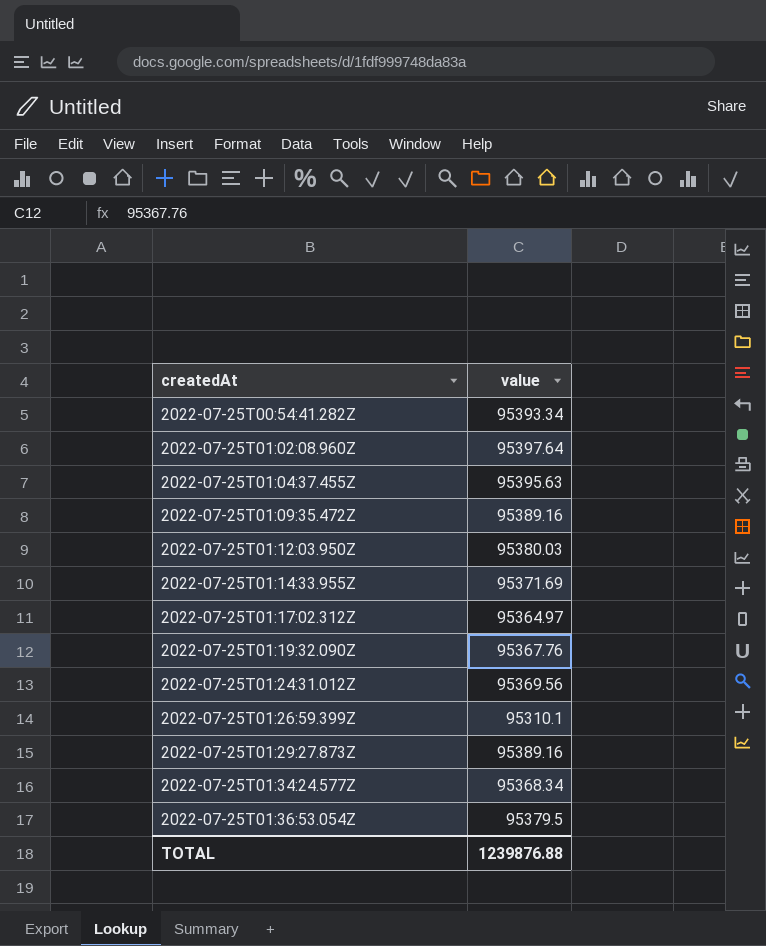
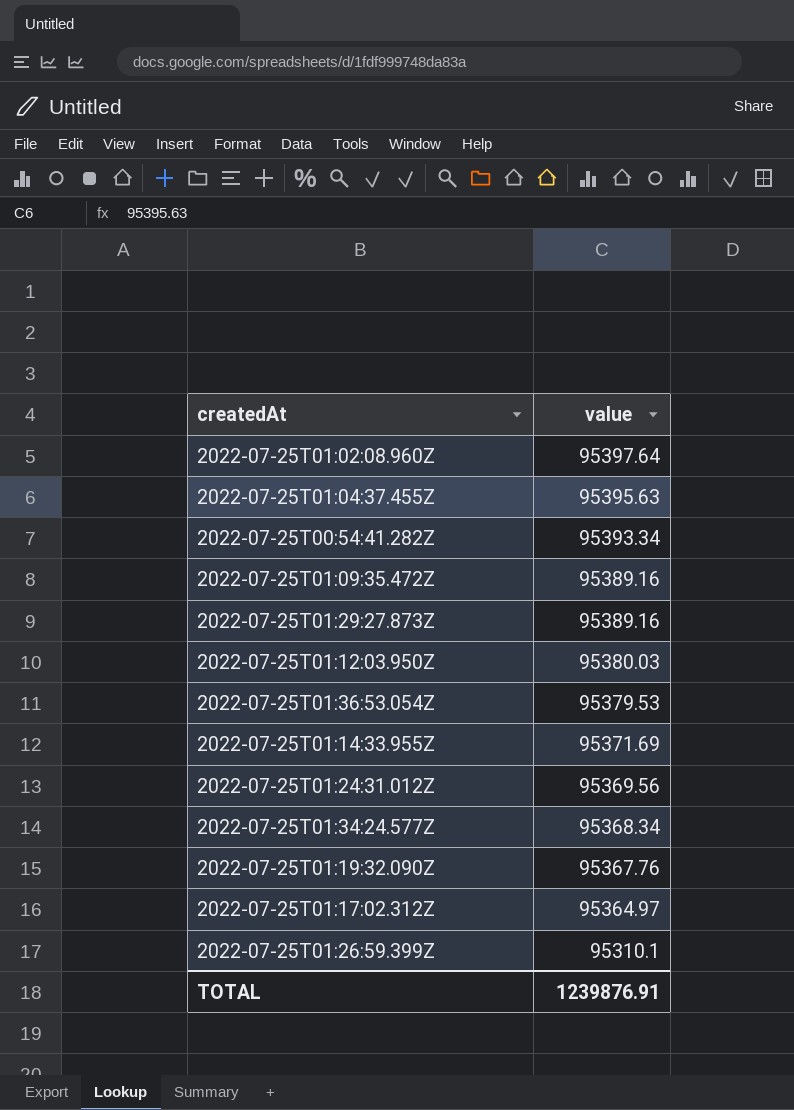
row order: createdAt ascending -> value descending
2022-07-25T01:36:53.054Z | value: 95379.5 -> 95379.53
TOTAL | value: 1239876.88 -> 1239876.91

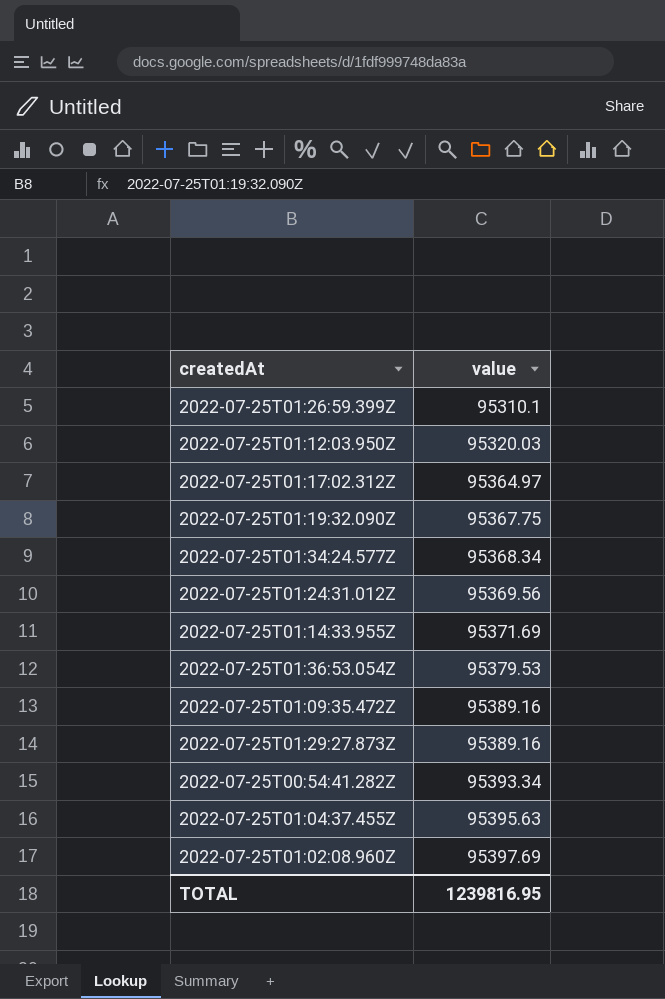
row order: value descending -> value ascending
2022-07-25T01:12:03.950Z | value: 95380.03 -> 95320.03
2022-07-25T01:19:32.090Z | value: 95367.76 -> 95367.75
2022-07-25T01:02:08.960Z | value: 95397.64 -> 95397.69
TOTAL | value: 1239876.91 -> 1239816.95

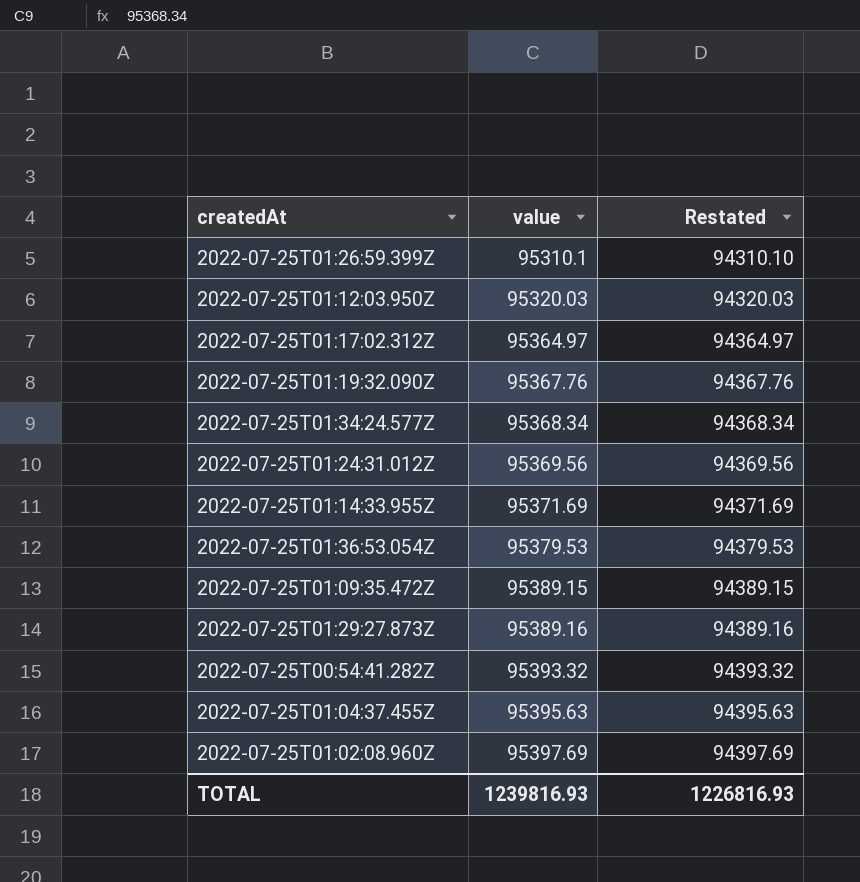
column Restated | formula: none -> [value] - 1000
2022-07-25T01:19:32.090Z | value: 95367.75 -> 95367.76
2022-07-25T01:09:35.472Z | value: 95389.16 -> 95389.15
2022-07-25T00:54:41.282Z | value: 95393.34 -> 95393.32
TOTAL | value: 1239816.95 -> 1239816.93

